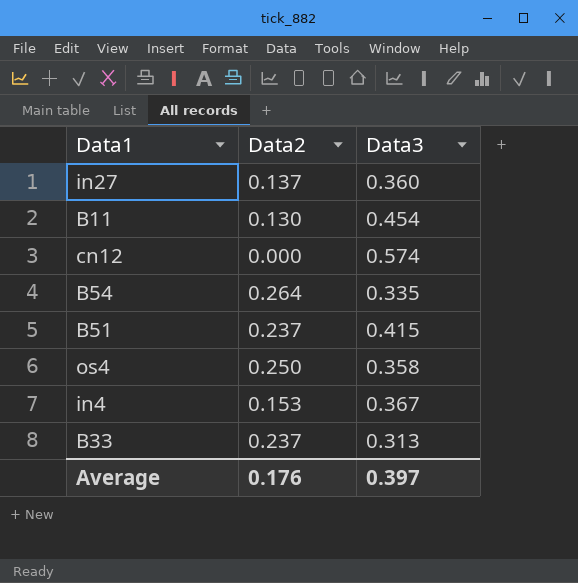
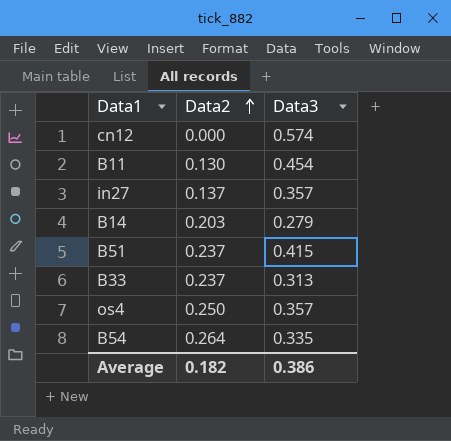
row order: none -> Data2 ascending
row in4: 0.153 | 0.367 -> none
in27 | Data3: 0.360 -> 0.357
row B14: none -> 0.203 | 0.279
os4 | Data3: 0.358 -> 0.357
Average | Data2: 0.176 -> 0.182
Average | Data3: 0.397 -> 0.386

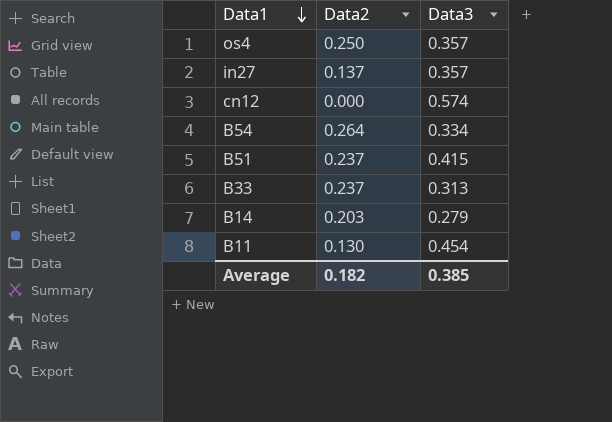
row order: Data2 ascending -> Data1 descending
B54 | Data3: 0.335 -> 0.334
Average | Data3: 0.386 -> 0.385

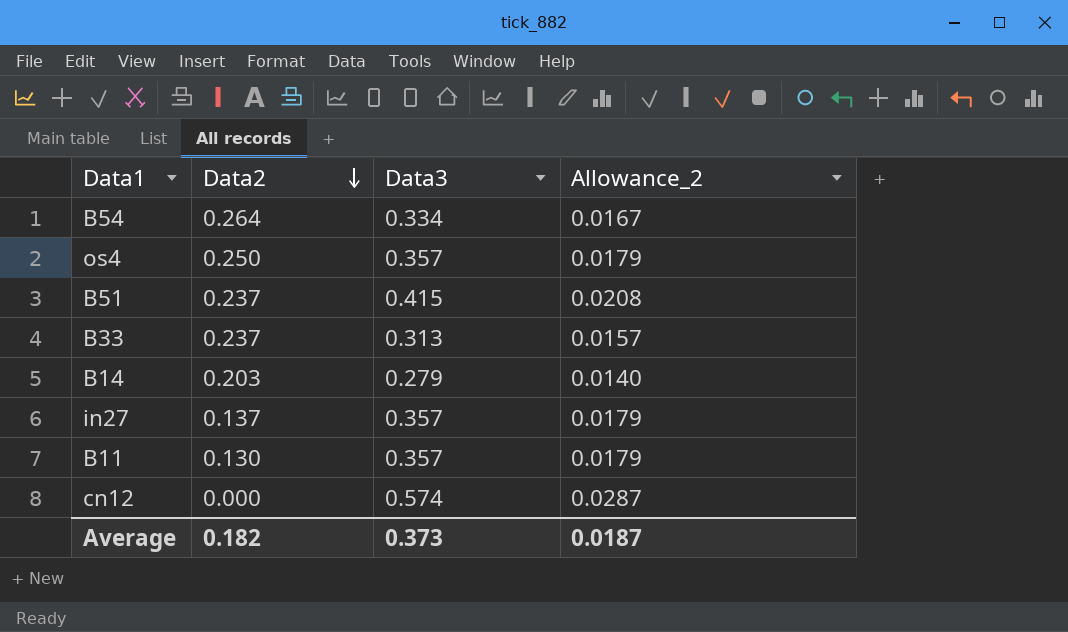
row order: Data1 descending -> Data2 descending
column Allowance_2 | formula: none -> [Data3] * 0.05
B11 | Data3: 0.454 -> 0.357
Average | Data3: 0.385 -> 0.373

